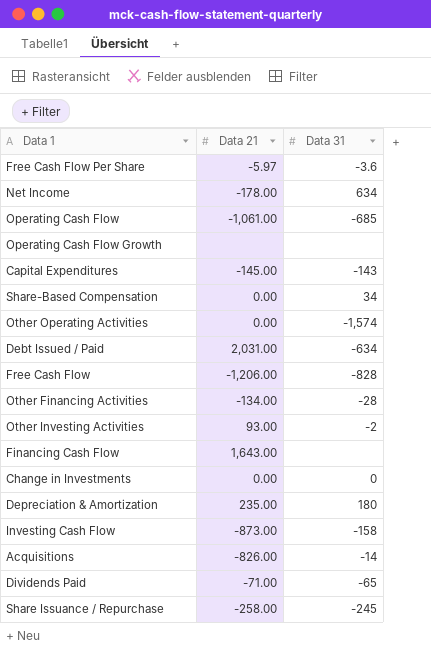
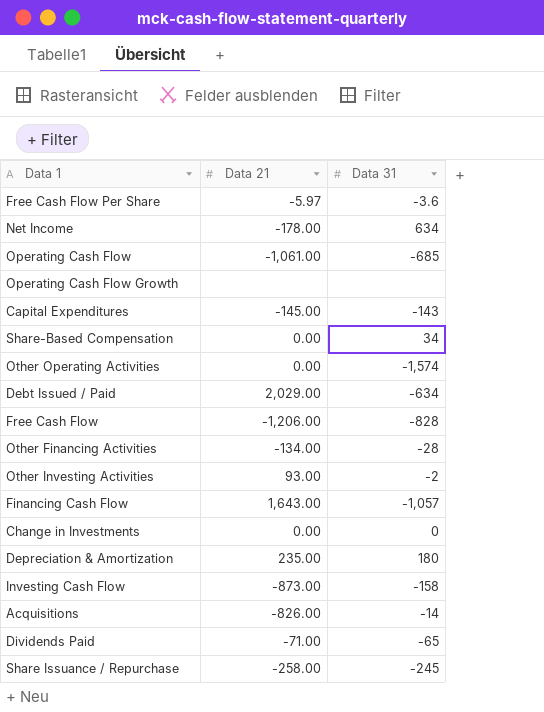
Debt Issued / Paid | Data 21: 2,031.00 -> 2,029.00
Financing Cash Flow | Data 31: none -> -1,057

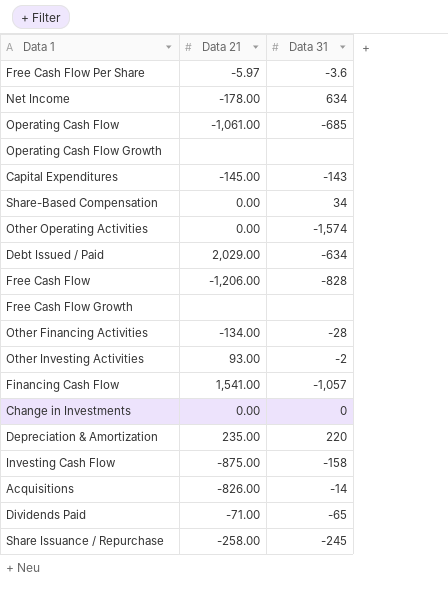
row Free Cash Flow Growth: none -> none | none
Financing Cash Flow | Data 21: 1,643.00 -> 1,541.00
Depreciation & Amortization | Data 31: 180 -> 220
Investing Cash Flow | Data 21: -873.00 -> -875.00

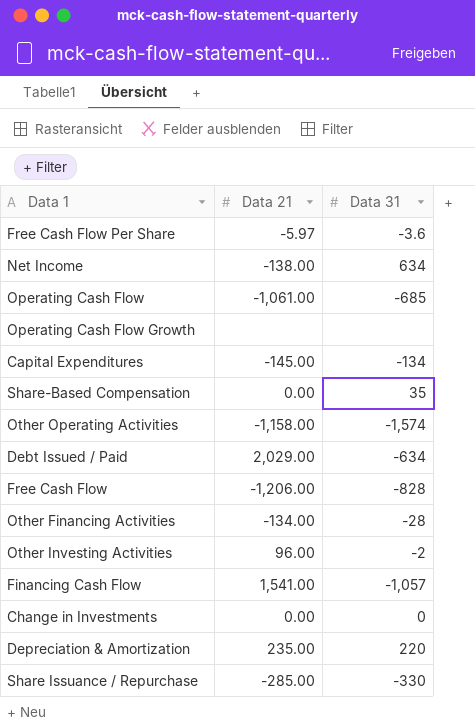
row Free Cash Flow Growth: none | none -> none
row Investing Cash Flow: -875.00 | -158 -> none
row Acquisitions: -826.00 | -14 -> none
row Dividends Paid: -71.00 | -65 -> none
Net Income | Data 21: -178.00 -> -138.00
Capital Expenditures | Data 31: -143 -> -134
Share-Based Compensation | Data 31: 34 -> 35
Other Operating Activities | Data 21: 0.00 -> -1,158.00
Other Investing Activities | Data 21: 93.00 -> 96.00
Share Issuance / Repurchase | Data 21: -258.00 -> -285.00
Share Issuance / Repurchase | Data 31: -245 -> -330

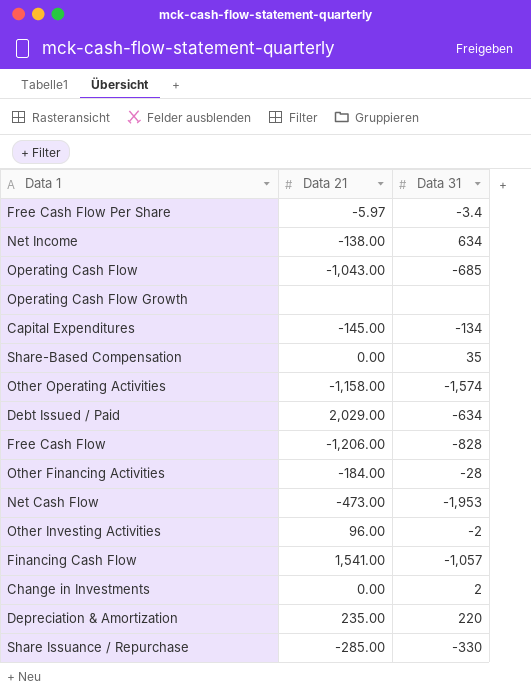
Free Cash Flow Per Share | Data 31: -3.6 -> -3.4
Operating Cash Flow | Data 21: -1,061.00 -> -1,043.00
Other Financing Activities | Data 21: -134.00 -> -184.00
row Net Cash Flow: none -> -473.00 | -1,953
Change in Investments | Data 31: 0 -> 2

